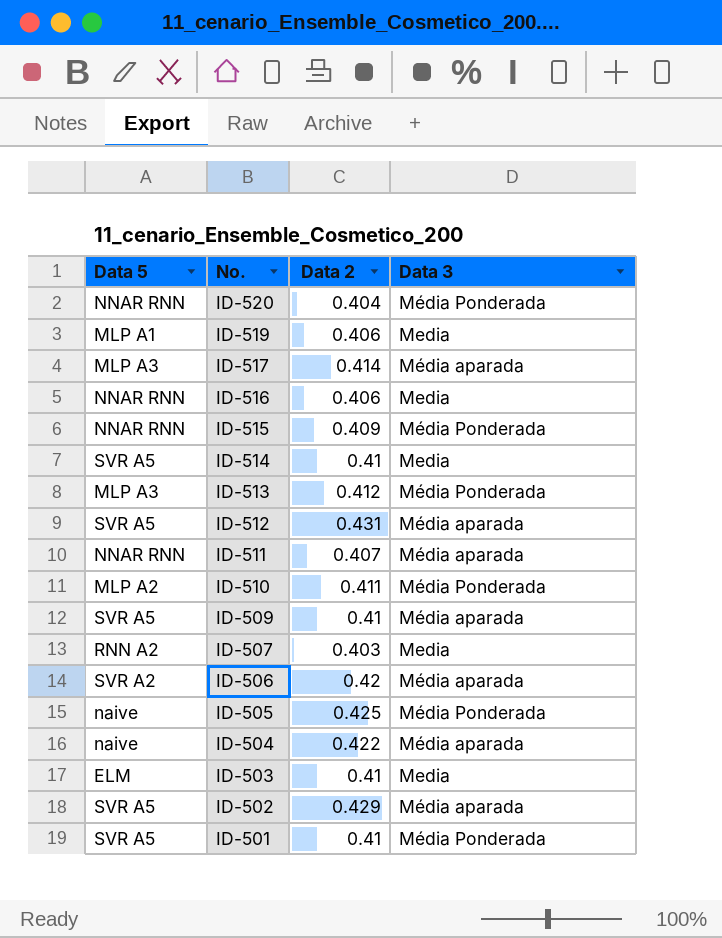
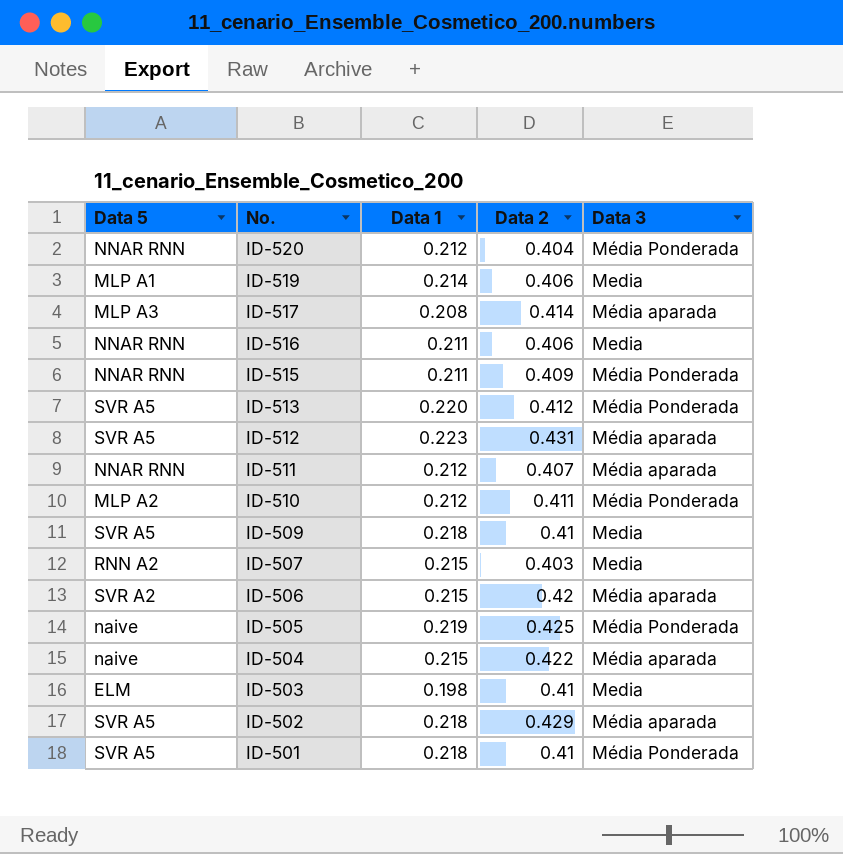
column Data 1 | position: none -> 3
row ID-514: SVR A5 | 0.41 | Media -> none
ID-513 | Data 5: MLP A3 -> SVR A5
ID-509 | Data 3: Média aparada -> Media

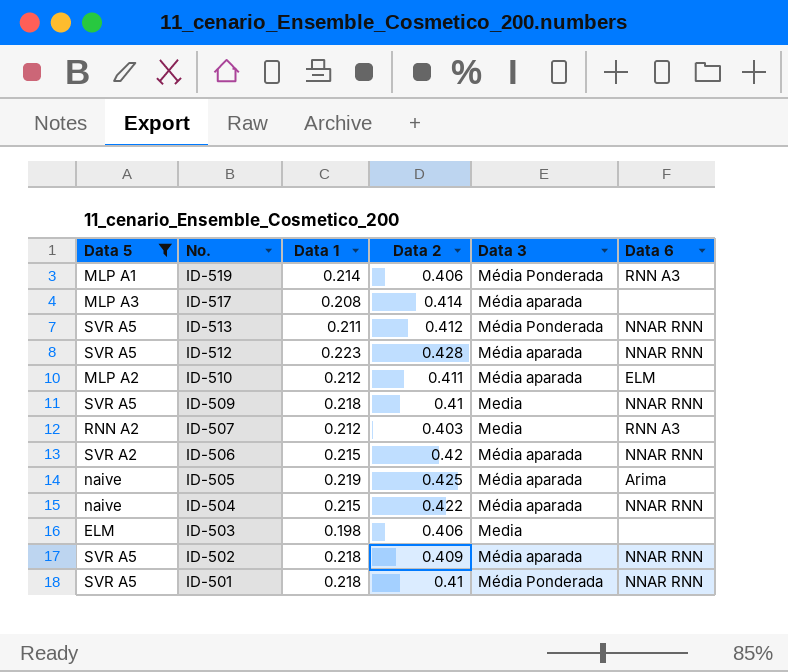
filter: none -> Data 5 != NNAR RNN
column Data 6 | position: none -> 6
ID-519 | Data 3: Media -> Média Ponderada
ID-513 | Data 1: 0.220 -> 0.211
ID-512 | Data 2: 0.431 -> 0.428
ID-510 | Data 3: Média Ponderada -> Média aparada
ID-507 | Data 1: 0.215 -> 0.212
ID-505 | Data 3: Média Ponderada -> Média aparada
ID-503 | Data 2: 0.41 -> 0.406
ID-502 | Data 2: 0.429 -> 0.409

